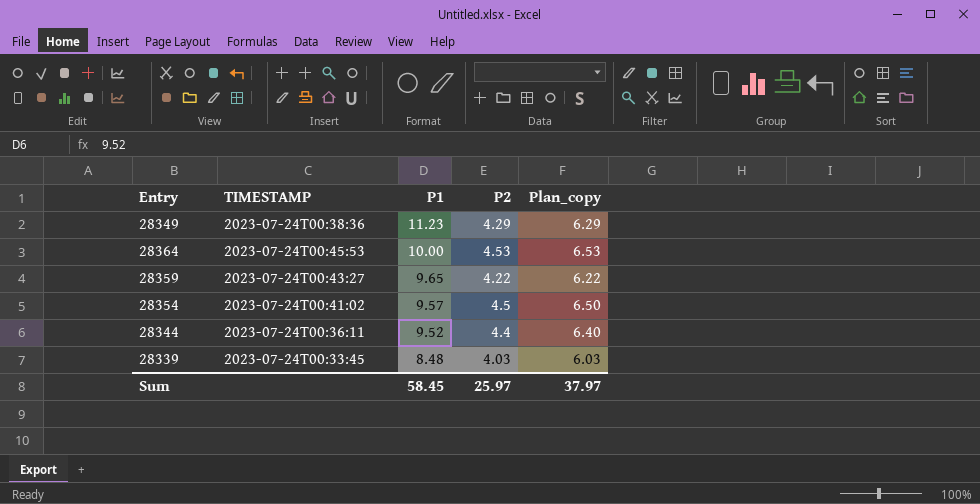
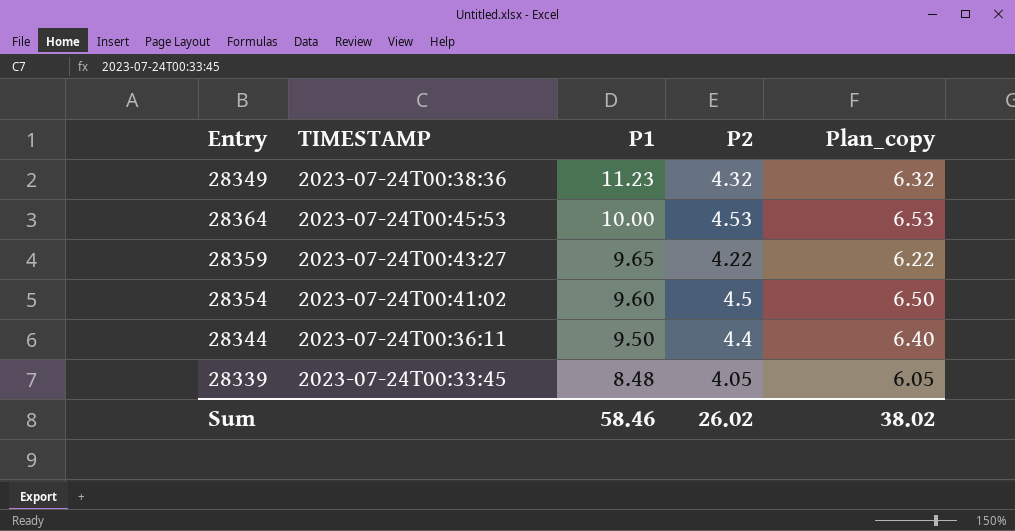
28349 | P2: 4.29 -> 4.32
28349 | Plan_copy: 6.29 -> 6.32
28354 | P1: 9.57 -> 9.60
28344 | P1: 9.52 -> 9.50
28339 | P2: 4.03 -> 4.05
28339 | Plan_copy: 6.03 -> 6.05
Sum | P1: 58.45 -> 58.46
Sum | P2: 25.97 -> 26.02
Sum | Plan_copy: 37.97 -> 38.02

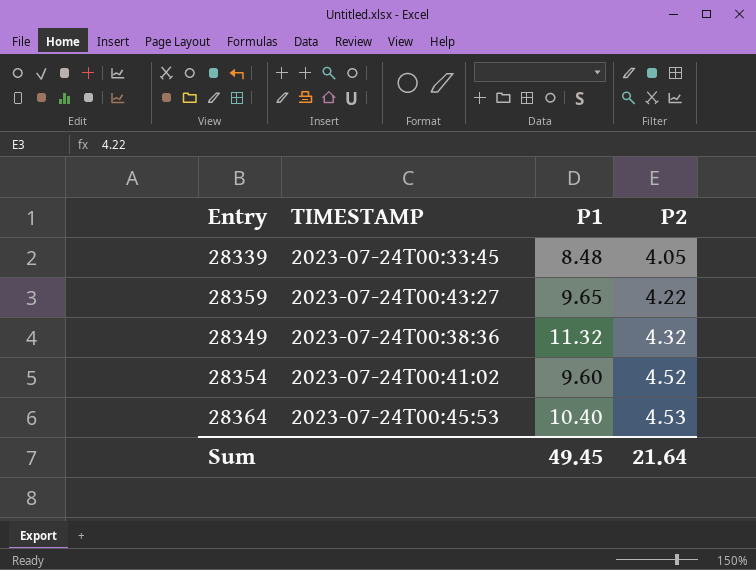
row order: P1 descending -> P2 ascending
column Plan_copy | formula: [P2] + 2 -> none
row 28344: 2023-07-24T00:36:11 | 9.50 | 4.4 | 6.40 -> none
28349 | P1: 11.23 -> 11.32
28354 | P2: 4.5 -> 4.52
28364 | P1: 10.00 -> 10.40
Sum | P1: 58.46 -> 49.45
Sum | P2: 26.02 -> 21.64

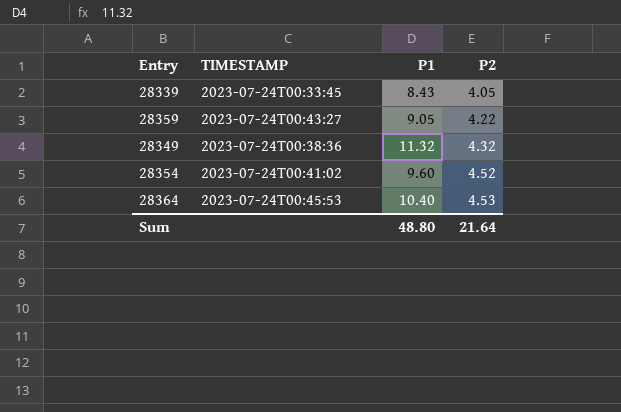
28339 | P1: 8.48 -> 8.43
28359 | P1: 9.65 -> 9.05
Sum | P1: 49.45 -> 48.80

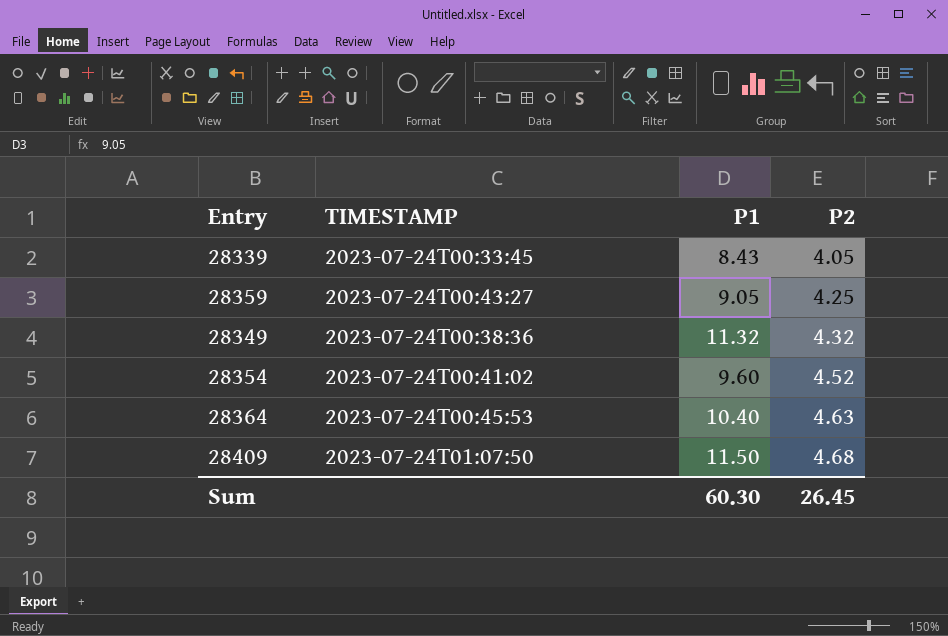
28359 | P2: 4.22 -> 4.25
28364 | P2: 4.53 -> 4.63
row 28409: none -> 2023-07-24T01:07:50 | 11.50 | 4.68
Sum | P1: 48.80 -> 60.30
Sum | P2: 21.64 -> 26.45

